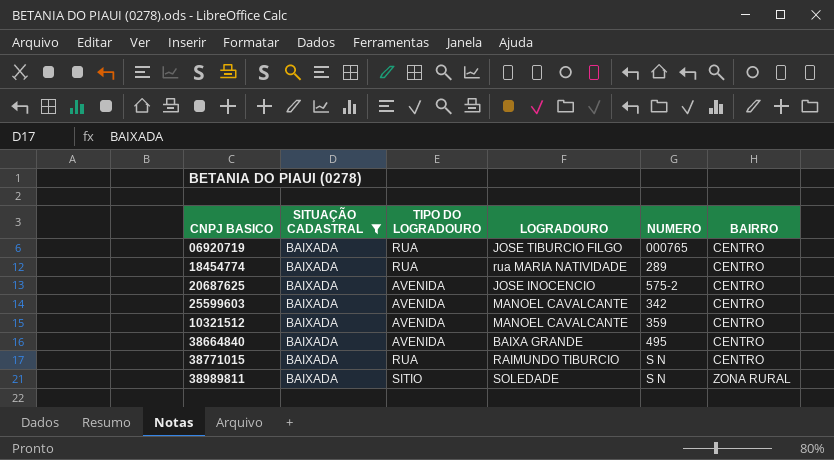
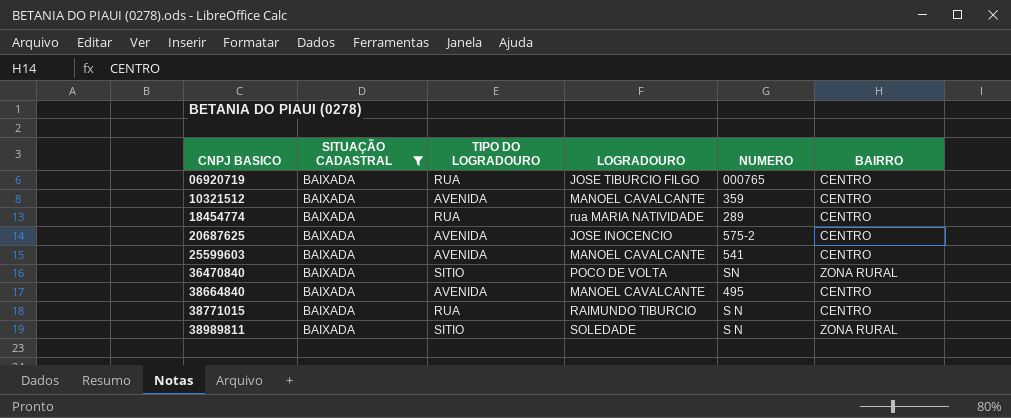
row order: BAIRRO ascending -> CNPJ BASICO ascending
25599603 | NUMERO: 342 -> 541
row 36470840: none -> BAIXADA | SITIO | POCO DE VOLTA | SN | ZONA RURAL
38664840 | LOGRADOURO: BAIXA GRANDE -> MANOEL CAVALCANTE

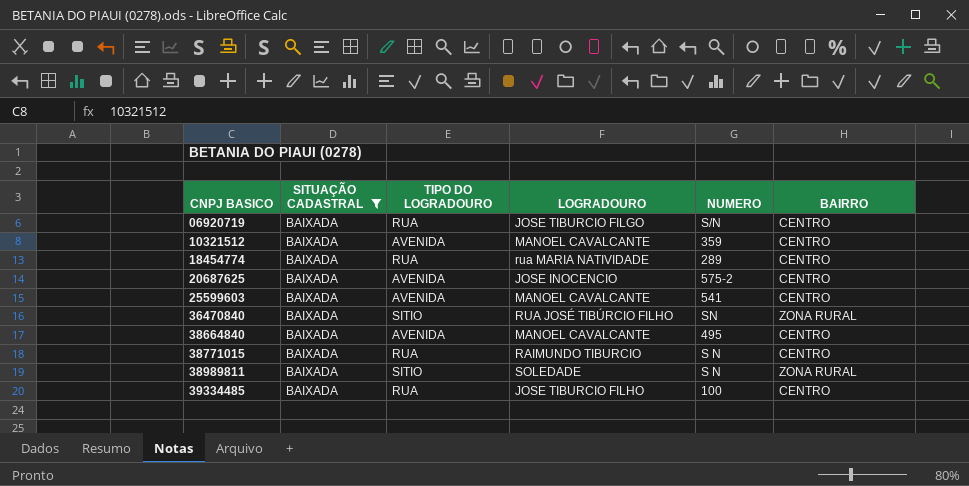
06920719 | NUMERO: 000765 -> S/N
36470840 | LOGRADOURO: POCO DE VOLTA -> RUA JOSÉ TIBÚRCIO FILHO
row 39334485: none -> BAIXADA | RUA | JOSE TIBURCIO FILHO | 100 | CENTRO

